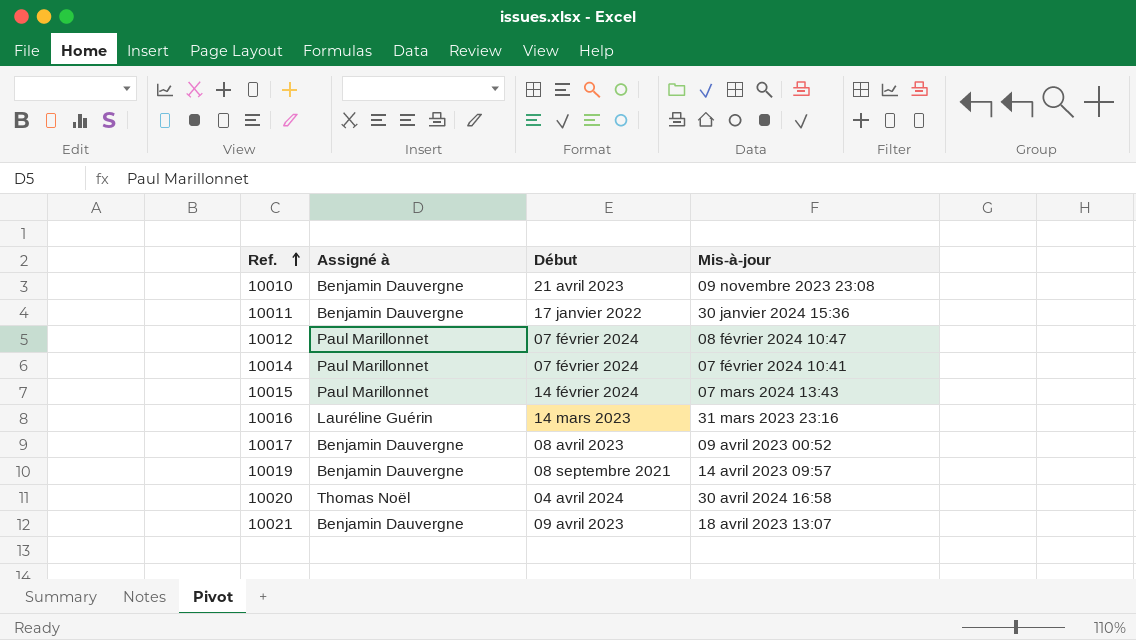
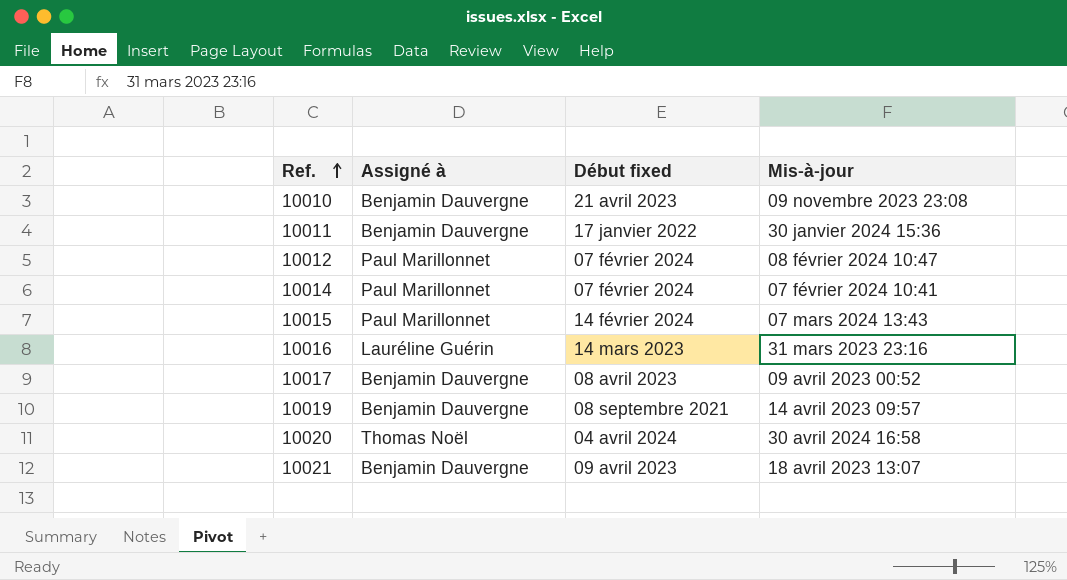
column name: Début -> Début fixed

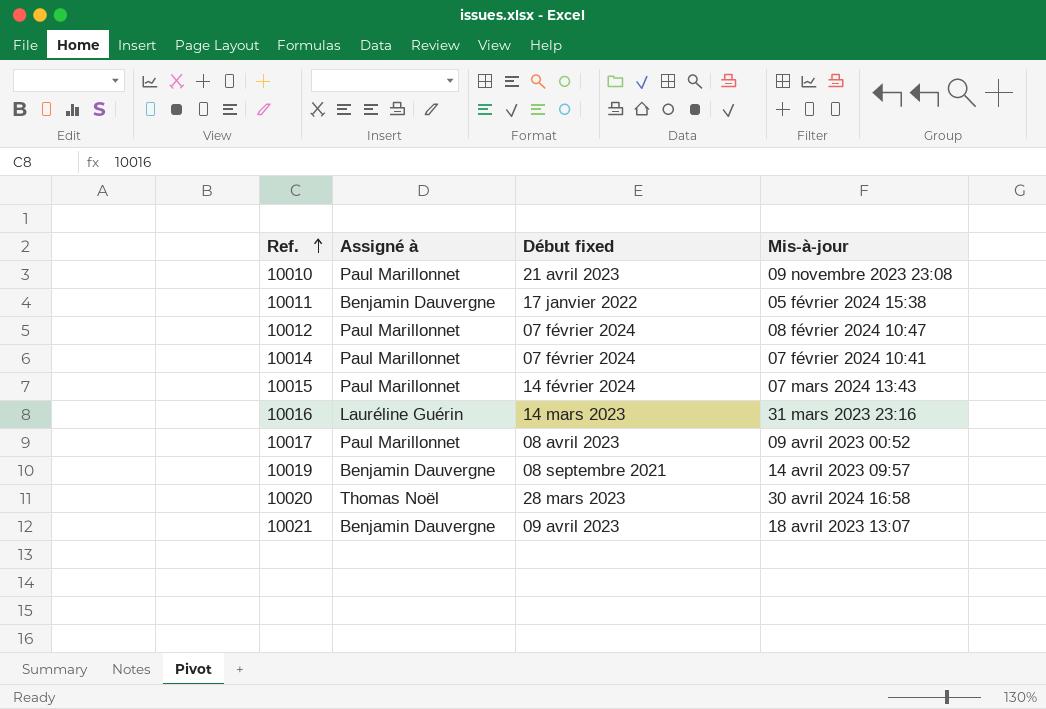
10010 | Assigné à: Benjamin Dauvergne -> Paul Marillonnet
10011 | Mis-à-jour: 30 janvier 2024 15:36 -> 05 février 2024 15:38
10017 | Assigné à: Benjamin Dauvergne -> Paul Marillonnet
10020 | Début fixed: 04 avril 2024 -> 28 mars 2023

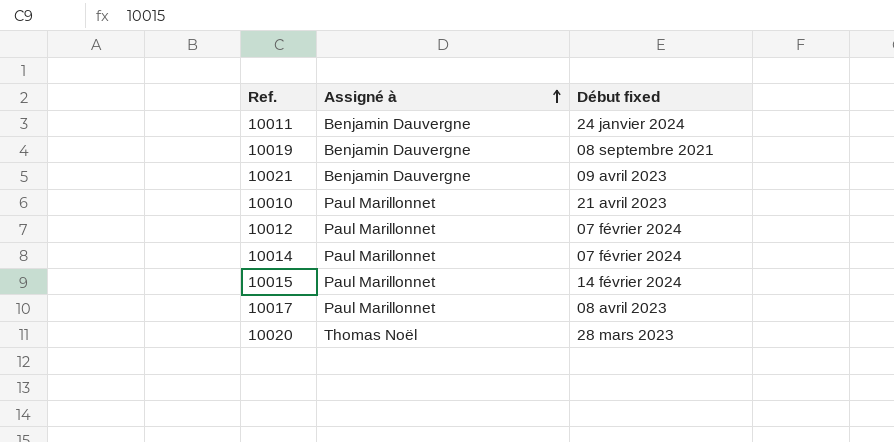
row order: Ref. ascending -> Assigné à ascending
column Mis-à-jour | position: 4 -> none
row 10016: Lauréline Guérin | 14 mars 2023 | 31 mars 2023 23:16 -> none
10011 | Début fixed: 17 janvier 2022 -> 24 janvier 2024

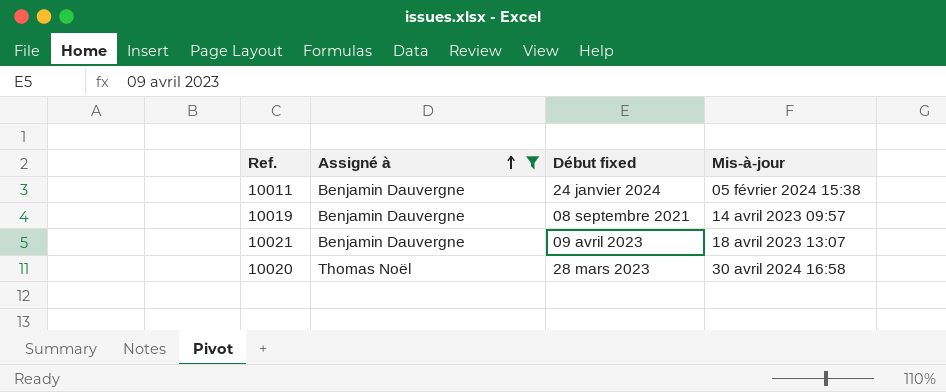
filter: none -> Assigné à != Paul Marillonnet
column Mis-à-jour | position: none -> 4

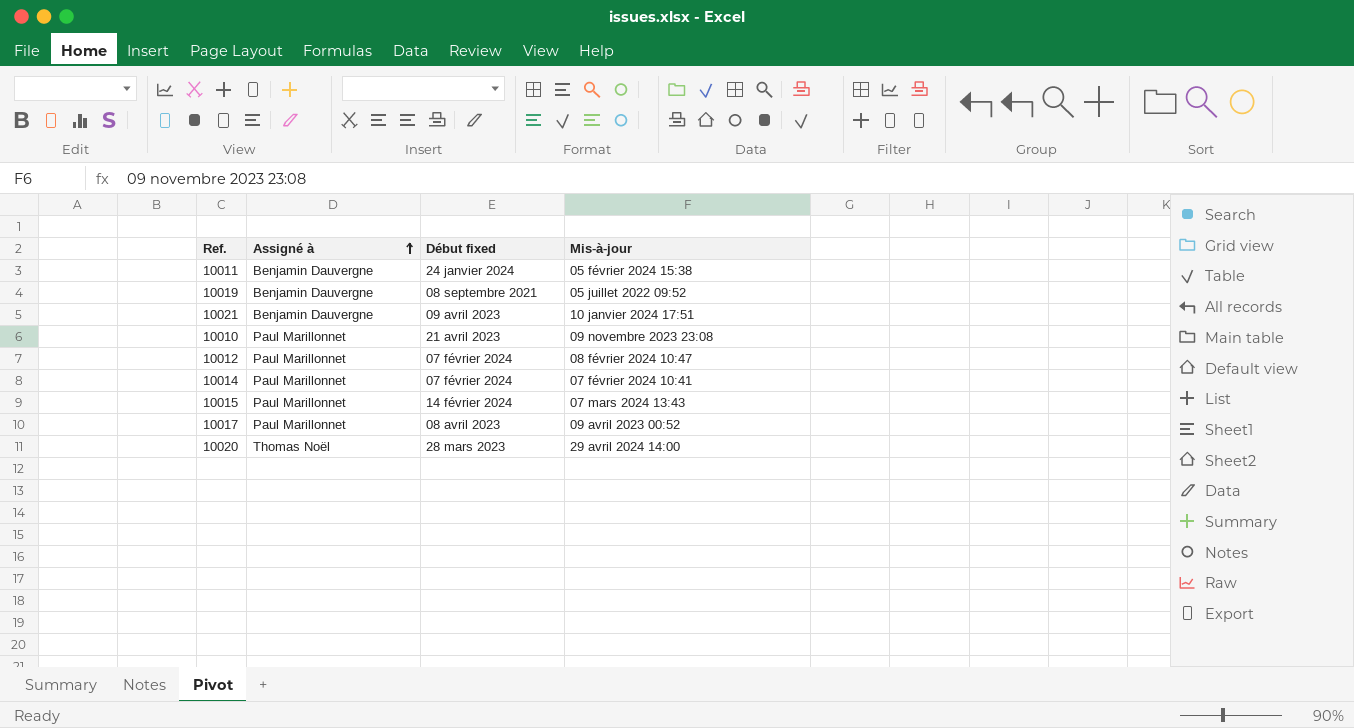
filter: Assigné à != Paul Marillonnet -> none
10019 | Mis-à-jour: 14 avril 2023 09:57 -> 05 juillet 2022 09:52
10021 | Mis-à-jour: 18 avril 2023 13:07 -> 10 janvier 2024 17:51
10020 | Mis-à-jour: 30 avril 2024 16:58 -> 29 avril 2024 14:00

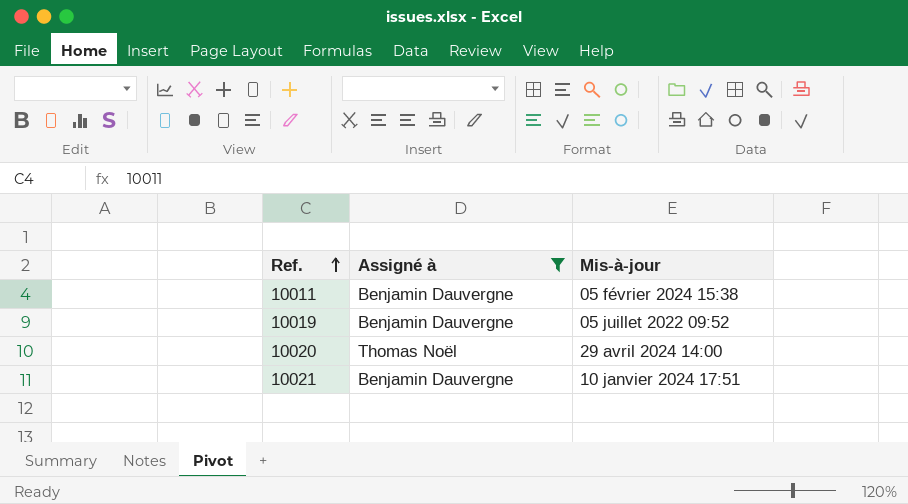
filter: none -> Assigné à != Paul Marillonnet
row order: Assigné à ascending -> Ref. ascending
column Début fixed | position: 3 -> none

